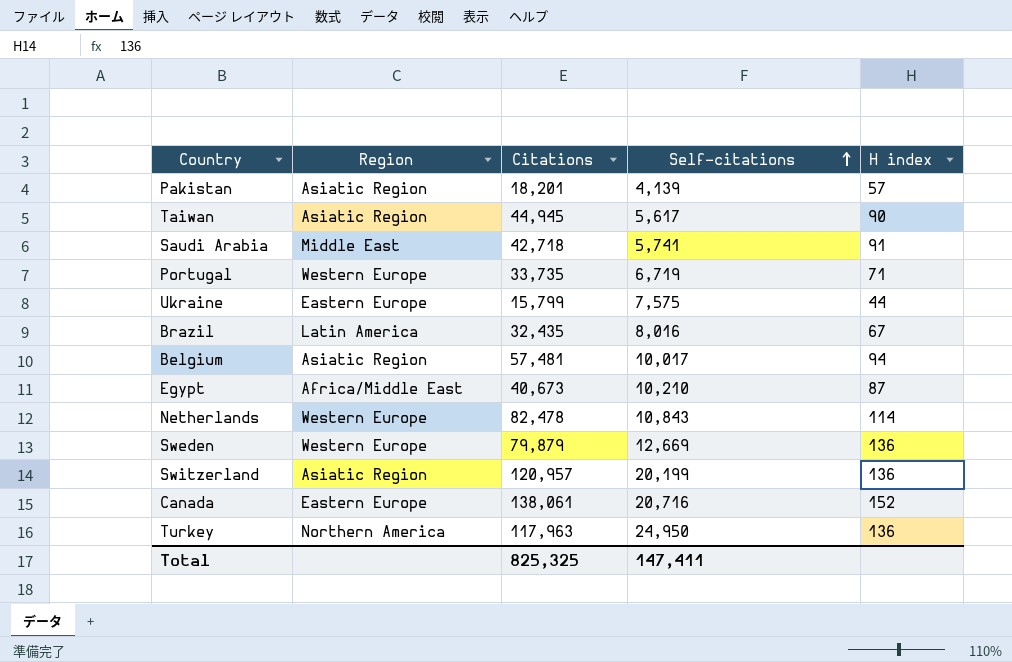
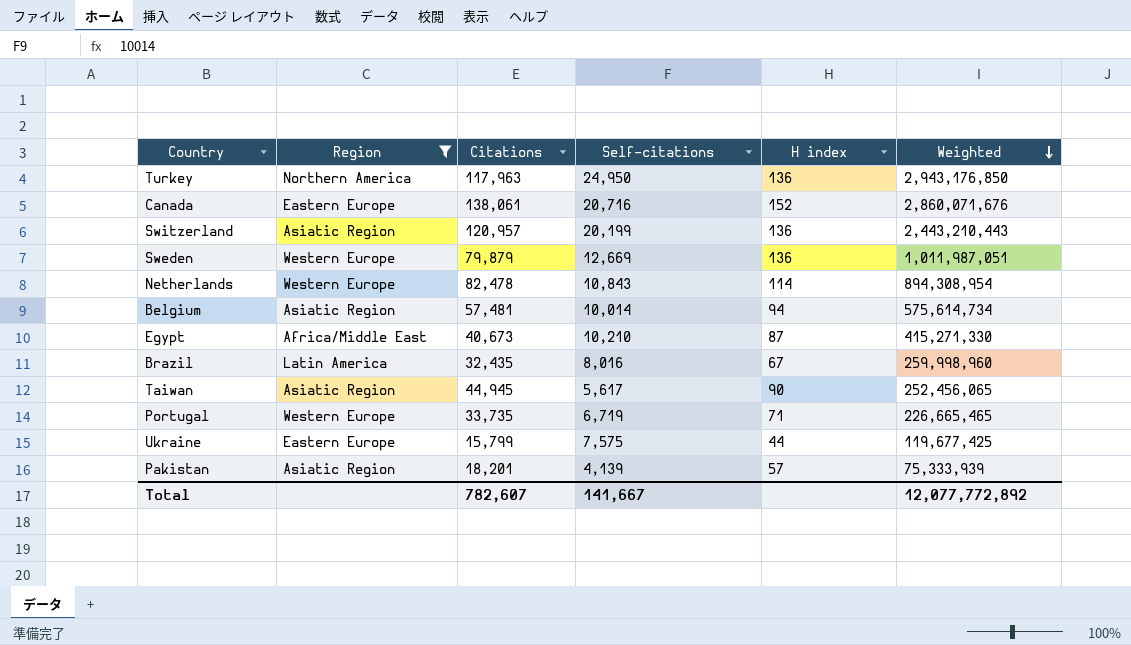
filter: none -> Region != Middle East
row order: Self-citations ascending -> Weighted descending
column Weighted | formula: none -> [Citations] * [Self-citations]
Belgium | Self-citations: 10,017 -> 10,014
Total | Citations: 825,325 -> 782,607
Total | Self-citations: 147,411 -> 141,667

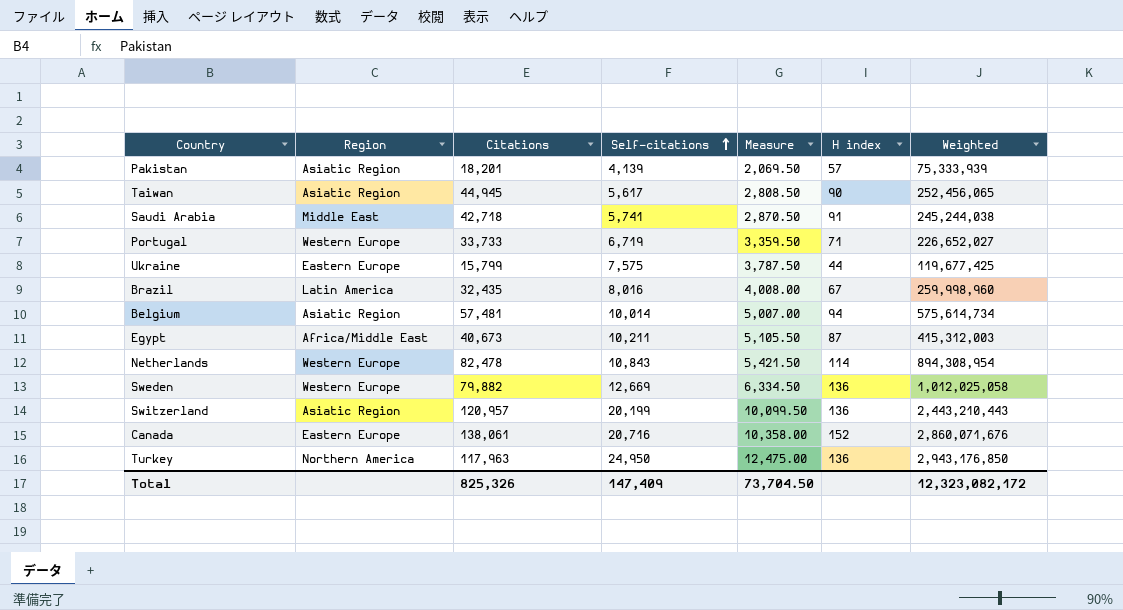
filter: Region != Middle East -> none
row order: Weighted descending -> Self-citations ascending
column Measure | formula: none -> [Self-citations] * 0.5
Portugal | Citations: 33,735 -> 33,733
Portugal | Weighted: 226,665,465 -> 226,652,027
Egypt | Self-citations: 10,210 -> 10,211
Egypt | Weighted: 415,271,330 -> 415,312,003
Sweden | Citations: 79,879 -> 79,882
Sweden | Weighted: 1,011,987,051 -> 1,012,025,058
Total | Citations: 782,607 -> 825,326
Total | Self-citations: 141,667 -> 147,409
Total | Weighted: 12,077,772,892 -> 12,323,082,172

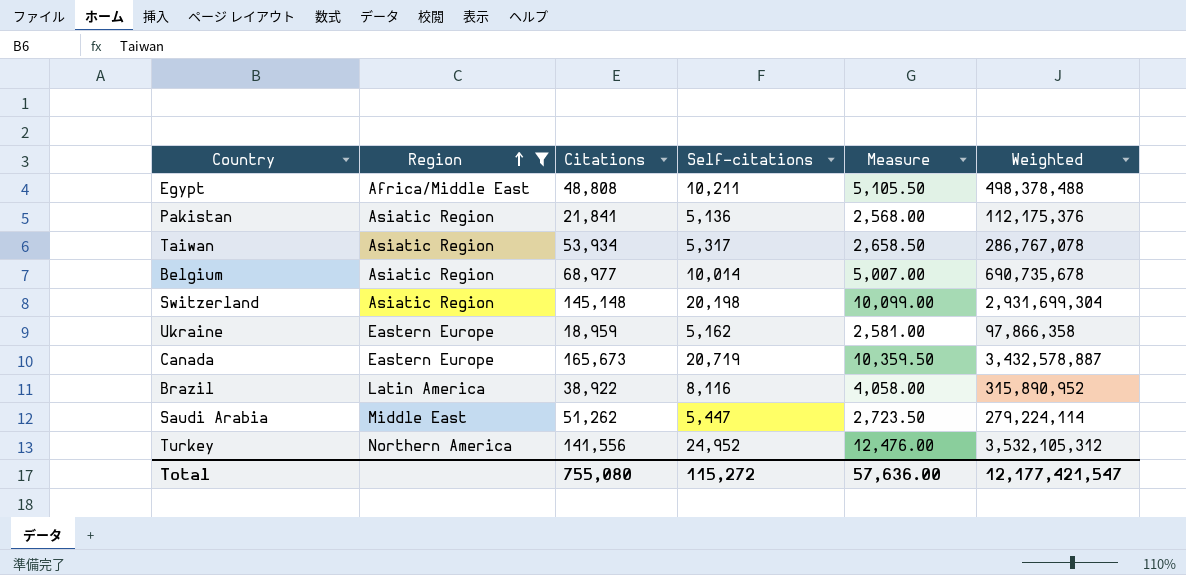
filter: none -> Region != Western Europe
row order: Self-citations ascending -> Region ascending
column H index | position: 6 -> none
Egypt | Citations: 40,673 -> 48,808
Egypt | Weighted: 415,312,003 -> 498,378,488
Pakistan | Citations: 18,201 -> 21,841
Pakistan | Self-citations: 4,139 -> 5,136
Pakistan | Measure: 2,069.50 -> 2,568.00
Pakistan | Weighted: 75,333,939 -> 112,175,376
Taiwan | Citations: 44,945 -> 53,934
Taiwan | Self-citations: 5,617 -> 5,317
Taiwan | Measure: 2,808.50 -> 2,658.50
Taiwan | Weighted: 252,456,065 -> 286,767,078
Belgium | Citations: 57,481 -> 68,977
Belgium | Weighted: 575,614,734 -> 690,735,678
Switzerland | Citations: 120,957 -> 145,148
Switzerland | Self-citations: 20,199 -> 20,198
Switzerland | Measure: 10,099.50 -> 10,099.00
Switzerland | Weighted: 2,443,210,443 -> 2,931,699,304
Ukraine | Citations: 15,799 -> 18,959
Ukraine | Self-citations: 7,575 -> 5,162
Ukraine | Measure: 3,787.50 -> 2,581.00
Ukraine | Weighted: 119,677,425 -> 97,866,358
Canada | Citations: 138,061 -> 165,673
Canada | Self-citations: 20,716 -> 20,719
Canada | Measure: 10,358.00 -> 10,359.50
Canada | Weighted: 2,860,071,676 -> 3,432,578,887
Brazil | Citations: 32,435 -> 38,922
Brazil | Self-citations: 8,016 -> 8,116
Brazil | Measure: 4,008.00 -> 4,058.00
Brazil | Weighted: 259,998,960 -> 315,890,952
Saudi Arabia | Citations: 42,718 -> 51,262
Saudi Arabia | Self-citations: 5,741 -> 5,447
Saudi Arabia | Measure: 2,870.50 -> 2,723.50
Saudi Arabia | Weighted: 245,244,038 -> 279,224,114
Turkey | Citations: 117,963 -> 141,556
Turkey | Self-citations: 24,950 -> 24,952
Turkey | Measure: 12,475.00 -> 12,476.00
Turkey | Weighted: 2,943,176,850 -> 3,532,105,312
Total | Citations: 825,326 -> 755,080
Total | Self-citations: 147,409 -> 115,272
Total | Measure: 73,704.50 -> 57,636.00
Total | Weighted: 12,323,082,172 -> 12,177,421,547

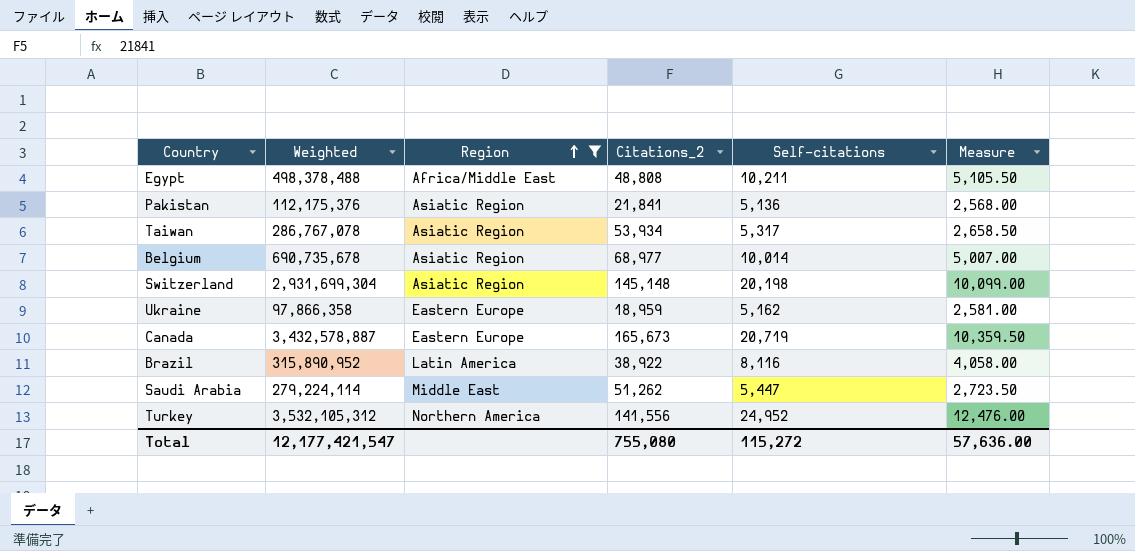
column Weighted | position: 6 -> 2
column name: Citations -> Citations_2

